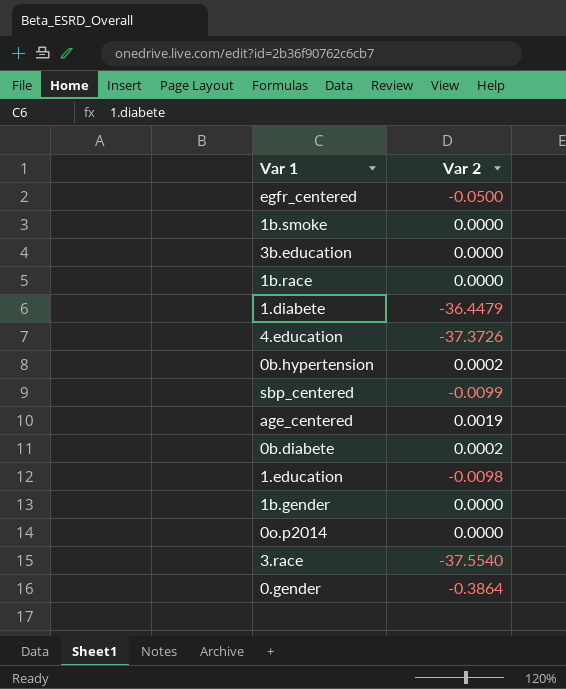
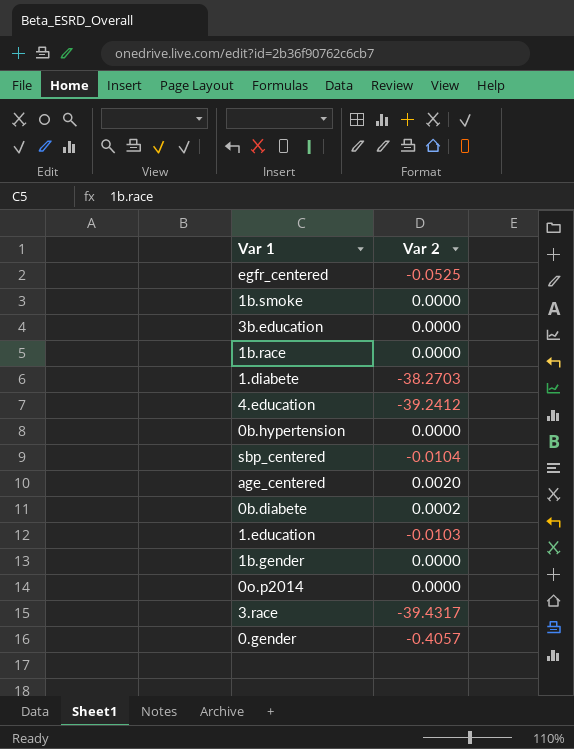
egfr_centered | Var 2: -0.0500 -> -0.0525
1.diabete | Var 2: -36.4479 -> -38.2703
4.education | Var 2: -37.3726 -> -39.2412
0b.hypertension | Var 2: 0.0002 -> 0.0000
sbp_centered | Var 2: -0.0099 -> -0.0104
age_centered | Var 2: 0.0019 -> 0.0020
1.education | Var 2: -0.0098 -> -0.0103
3.race | Var 2: -37.5540 -> -39.4317
0.gender | Var 2: -0.3864 -> -0.4057

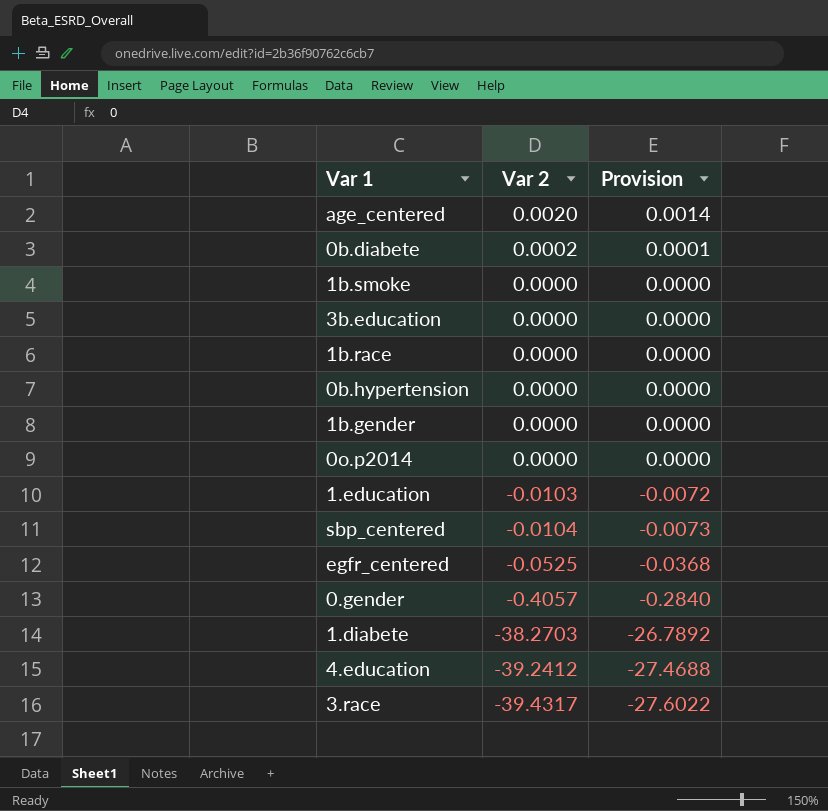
row order: none -> Var 2 descending
column Provision | formula: none -> [Var 2] * 0.7

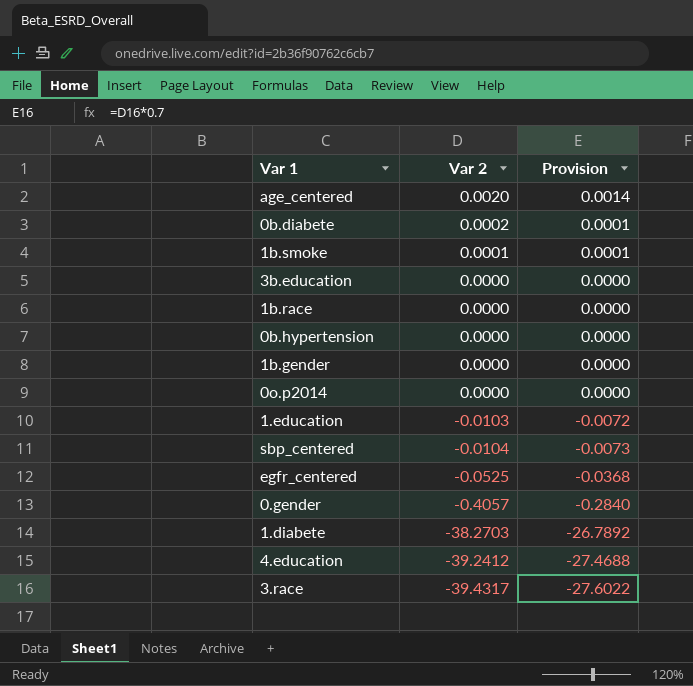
1b.smoke | Var 2: 0.0000 -> 0.0001
1b.smoke | Provision: 0.0000 -> 0.0001

